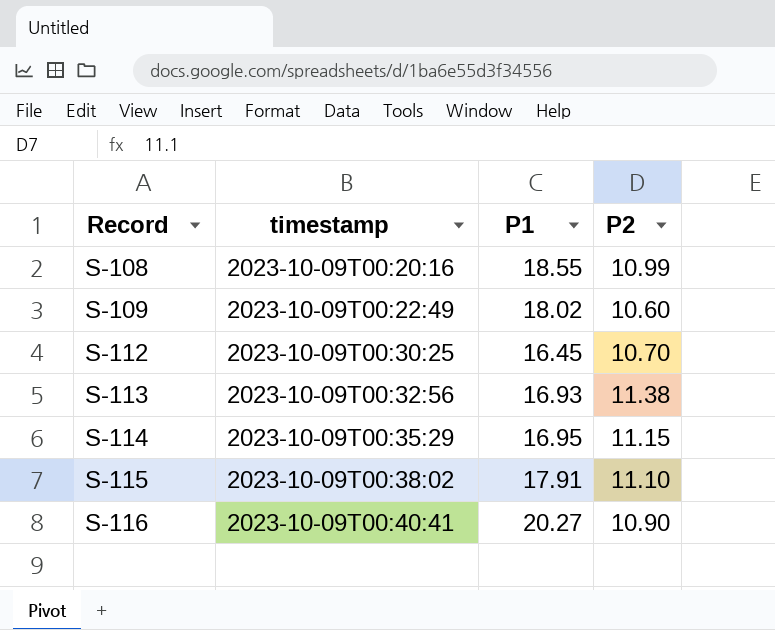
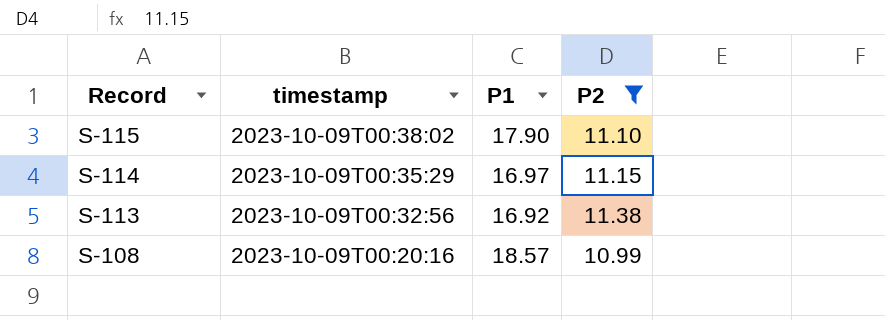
filter: none -> P2 >= 10.99
row order: Record ascending -> Record descending
S-115 | P1: 17.91 -> 17.90
S-114 | P1: 16.95 -> 16.97
S-113 | P1: 16.93 -> 16.92
S-108 | P1: 18.55 -> 18.57

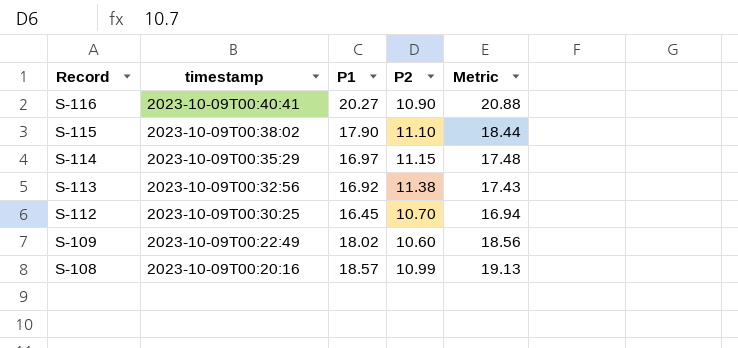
filter: P2 >= 10.99 -> none
column Metric | formula: none -> [P1] * 1.03

